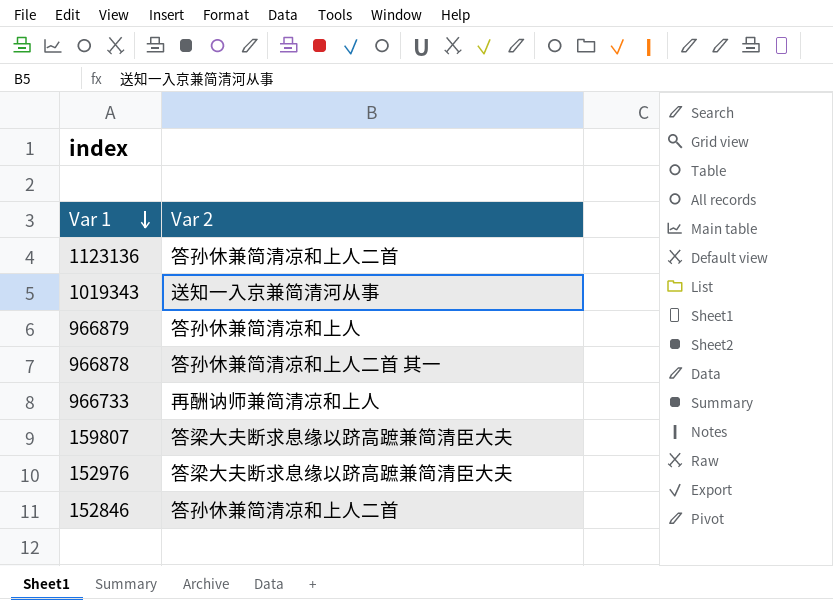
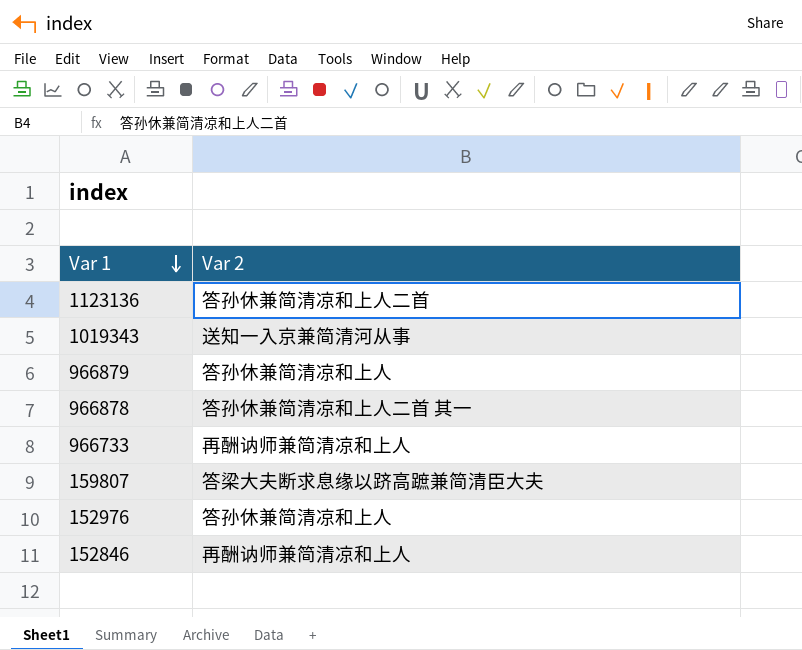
152976 | Var 2: 答梁大夫断求息缘以跻高蹠兼简清臣大夫 -> 答孙休兼简清凉和上人
152846 | Var 2: 答孙休兼简清凉和上人二首 -> 再酬讷师兼简清凉和上人

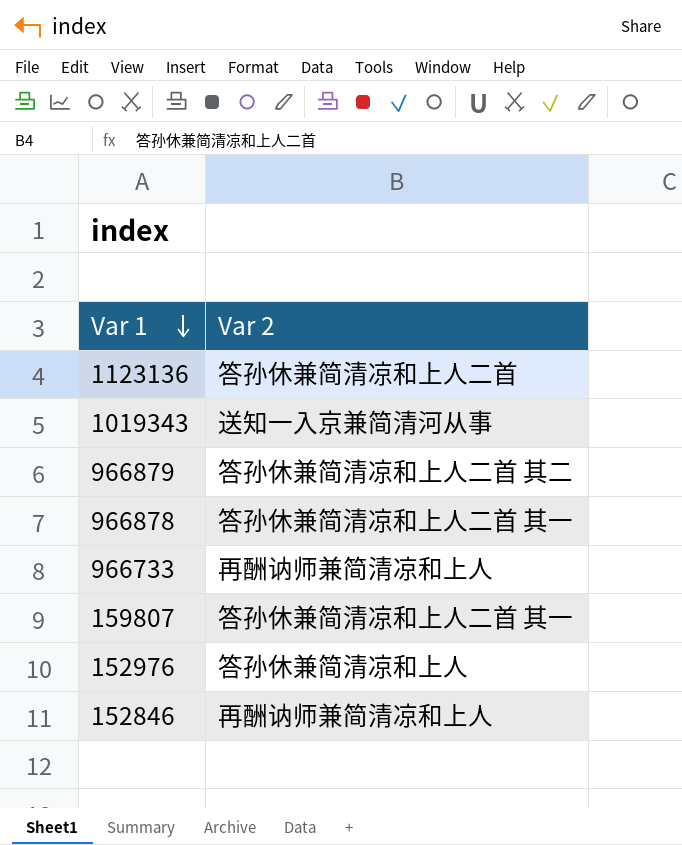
966879 | Var 2: 答孙休兼简清凉和上人 -> 答孙休兼简清凉和上人二首 其二
159807 | Var 2: 答梁大夫断求息缘以跻高蹠兼简清臣大夫 -> 答孙休兼简清凉和上人二首 其一

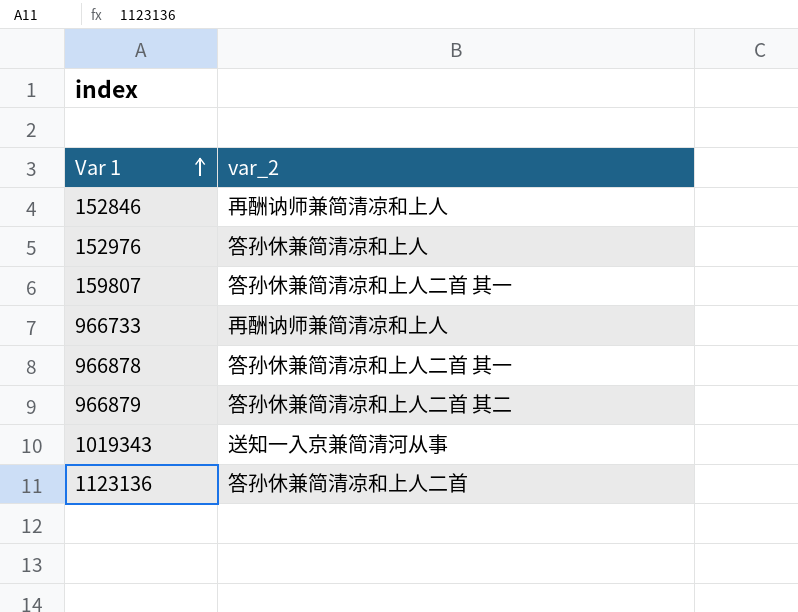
row order: Var 1 descending -> Var 1 ascending
column name: Var 2 -> var_2

